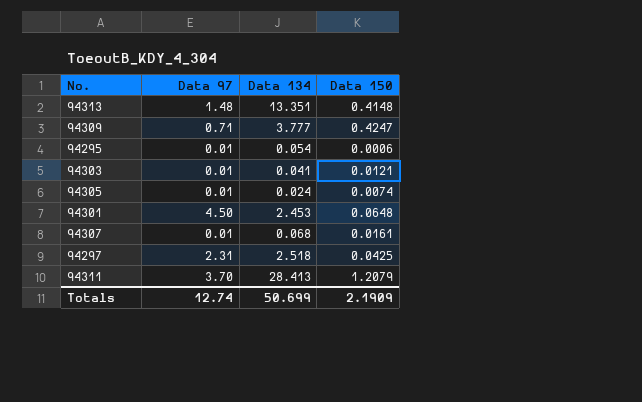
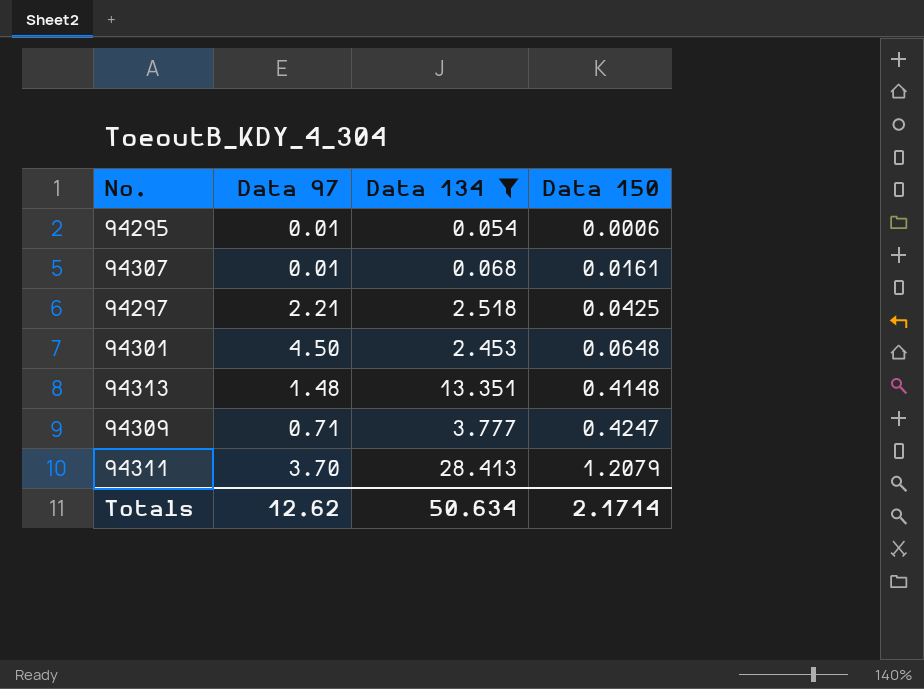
filter: none -> Data 134 >= 0.054
row order: none -> Data 150 ascending
94297 | Data 97: 2.31 -> 2.21
Totals | Data 97: 12.74 -> 12.62
Totals | Data 134: 50.699 -> 50.634
Totals | Data 150: 2.1909 -> 2.1714

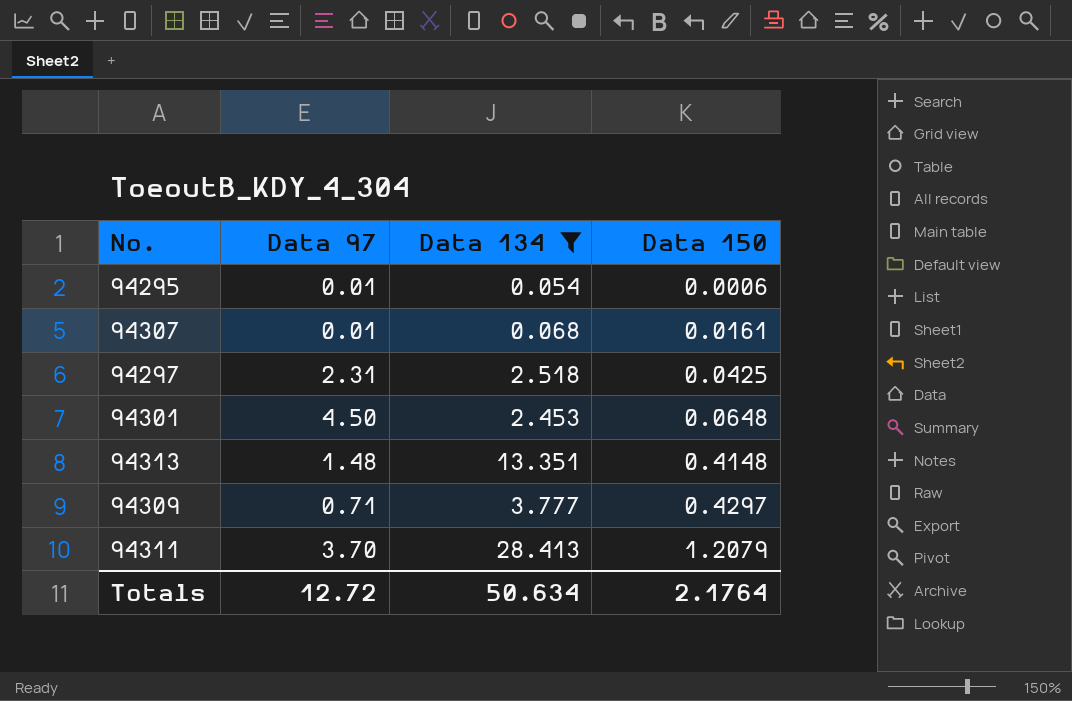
94297 | Data 97: 2.21 -> 2.31
94309 | Data 150: 0.4247 -> 0.4297
Totals | Data 97: 12.62 -> 12.72
Totals | Data 150: 2.1714 -> 2.1764

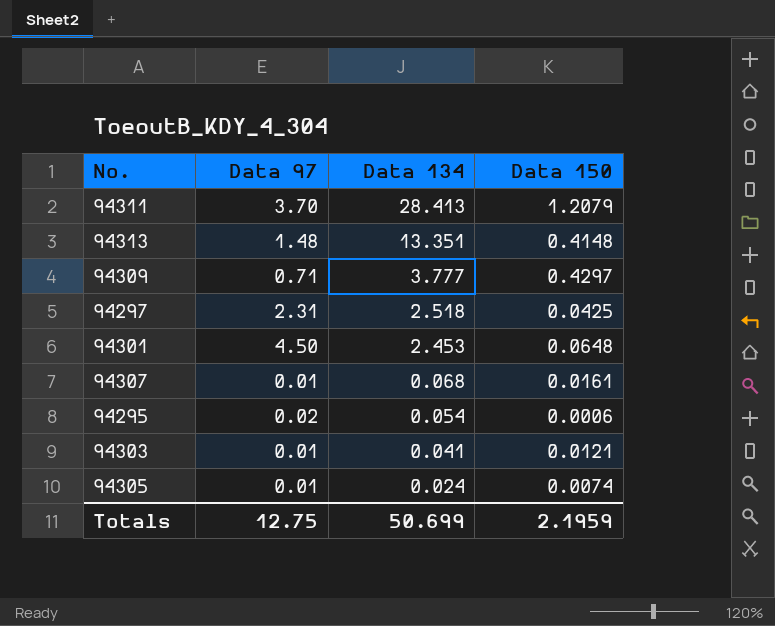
filter: Data 134 >= 0.054 -> none
row order: Data 150 ascending -> Data 134 descending
94295 | Data 97: 0.01 -> 0.02
Totals | Data 97: 12.72 -> 12.75
Totals | Data 134: 50.634 -> 50.699
Totals | Data 150: 2.1764 -> 2.1959

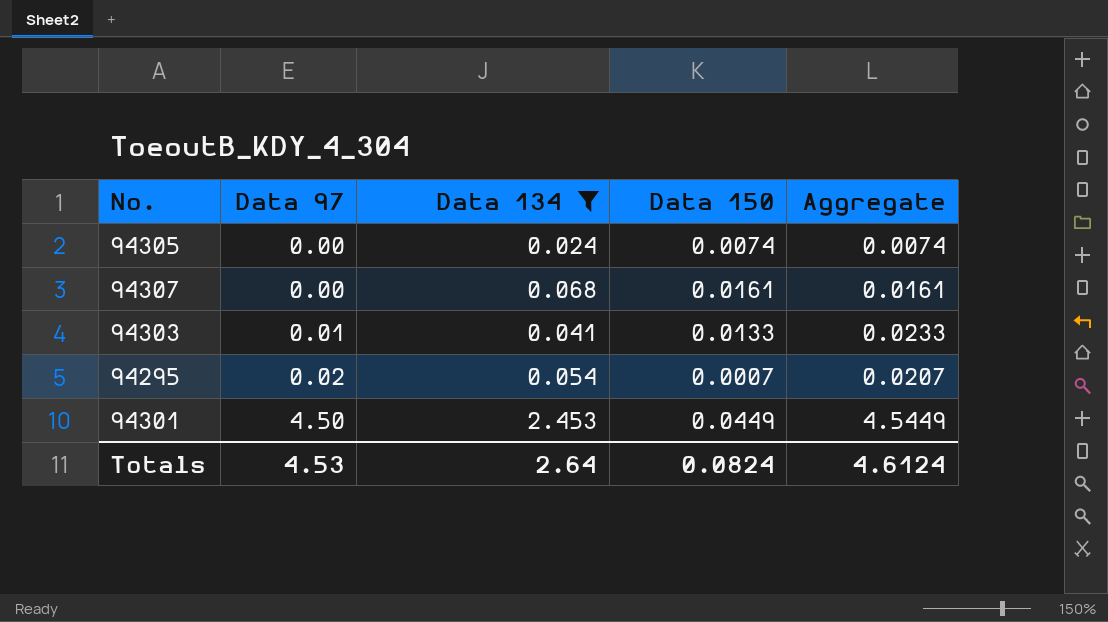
filter: none -> Data 134 <= 2.453
row order: Data 134 descending -> Data 97 ascending
column Aggregate | formula: none -> [Data 97] + [Data 150]
94305 | Data 97: 0.01 -> 0.00
94307 | Data 97: 0.01 -> 0.00
94303 | Data 150: 0.0121 -> 0.0133
94295 | Data 150: 0.0006 -> 0.0007
94301 | Data 150: 0.0648 -> 0.0449
Totals | Data 97: 12.75 -> 4.53
Totals | Data 134: 50.699 -> 2.64
Totals | Data 150: 2.1959 -> 0.0824

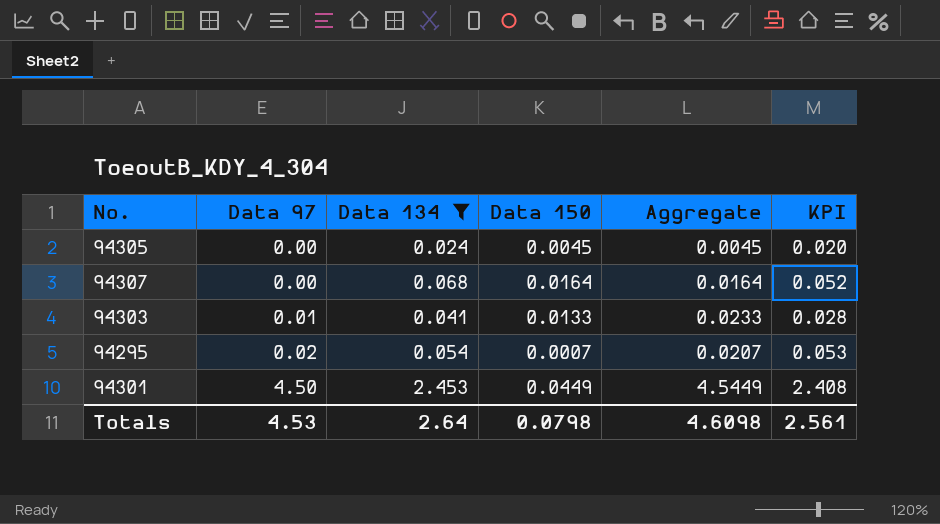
column KPI | formula: none -> [Data 134] - [Data 150]
94305 | Data 150: 0.0074 -> 0.0045
94305 | Aggregate: 0.0074 -> 0.0045
94307 | Data 150: 0.0161 -> 0.0164
94307 | Aggregate: 0.0161 -> 0.0164
Totals | Data 150: 0.0824 -> 0.0798
Totals | Aggregate: 4.6124 -> 4.6098

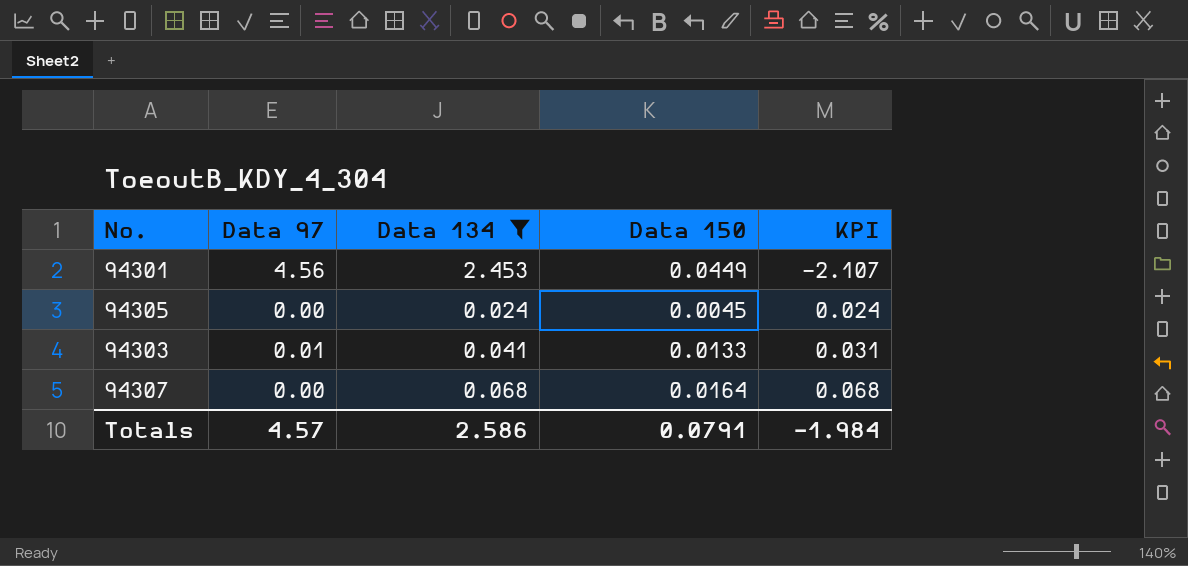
row order: Data 97 ascending -> KPI ascending
column Aggregate | formula: [Data 97] + [Data 150] -> none
column KPI | formula: [Data 134] - [Data 150] -> [Data 134] - [Data 97]
row 94295: 0.02 | 0.054 | 0.0007 | 0.0207 | 0.053 -> none
94301 | Data 97: 4.50 -> 4.56
Totals | Data 97: 4.53 -> 4.57
Totals | Data 134: 2.64 -> 2.586
Totals | Data 150: 0.0798 -> 0.0791
Totals | KPI: 2.561 -> -1.984

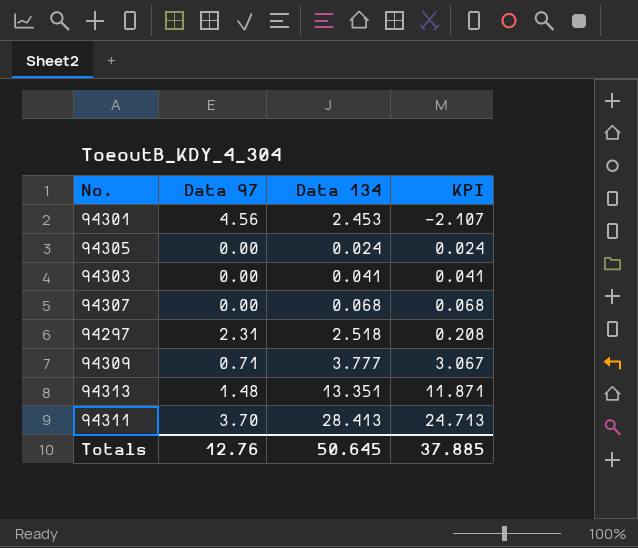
filter: Data 134 <= 2.453 -> none
column Data 150 | position: 4 -> none
94303 | Data 97: 0.01 -> 0.00
94303 | KPI: 0.031 -> 0.041
Totals | Data 97: 4.57 -> 12.76
Totals | Data 134: 2.586 -> 50.645
Totals | KPI: -1.984 -> 37.885

